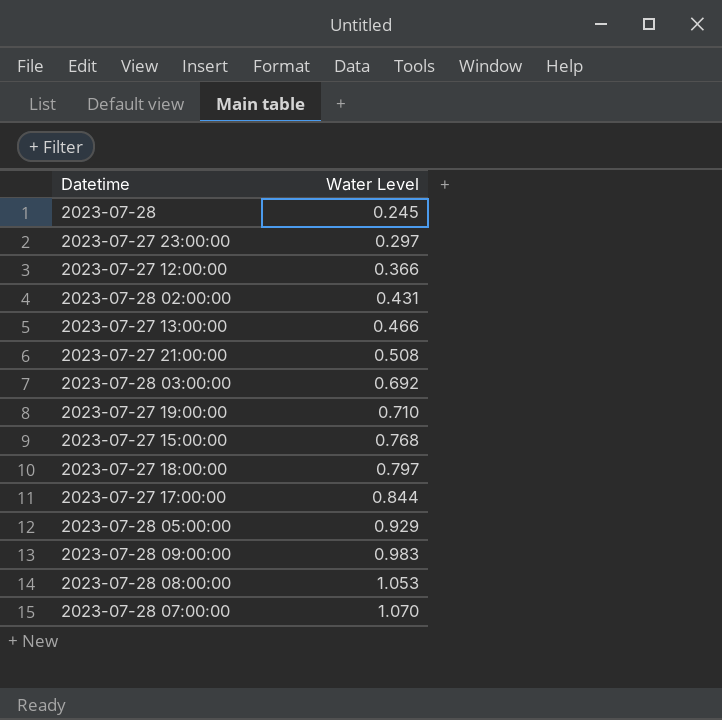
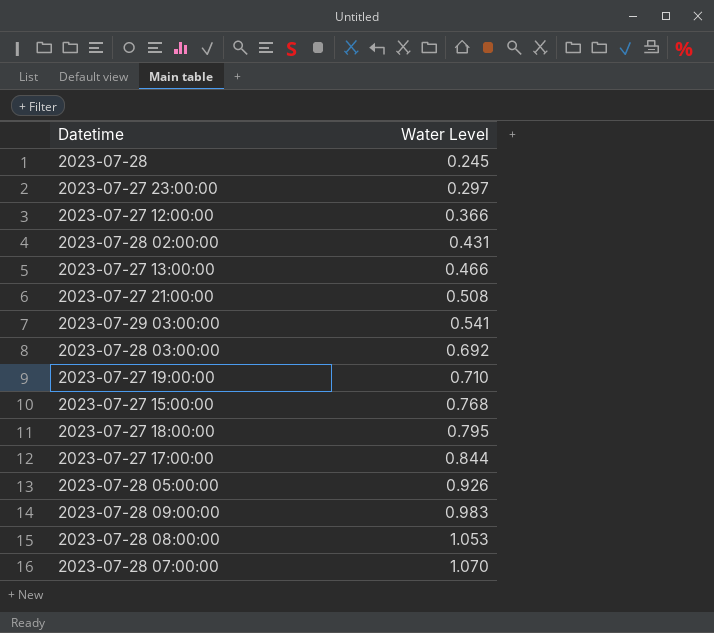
row 2023-07-29 03:00:00: none -> 0.541
2023-07-27 18:00:00 | Water Level: 0.797 -> 0.795
2023-07-28 05:00:00 | Water Level: 0.929 -> 0.926

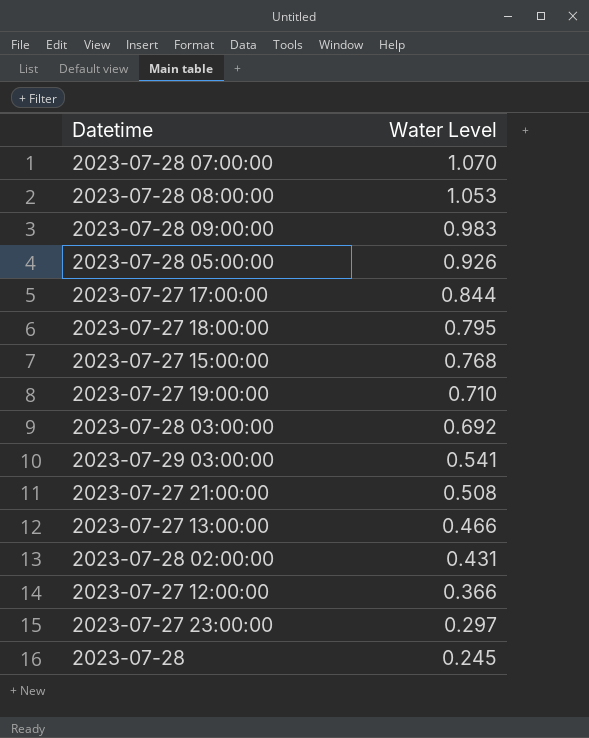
row order: Water Level ascending -> Water Level descending

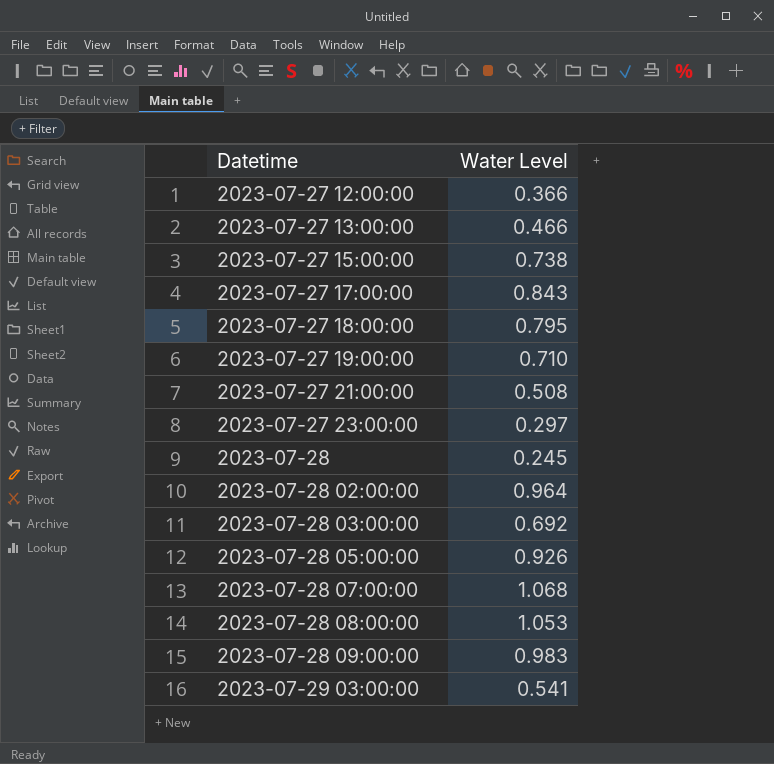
row order: Water Level descending -> Datetime ascending
2023-07-27 15:00:00 | Water Level: 0.768 -> 0.738
2023-07-27 17:00:00 | Water Level: 0.844 -> 0.843
2023-07-28 02:00:00 | Water Level: 0.431 -> 0.964
2023-07-28 07:00:00 | Water Level: 1.070 -> 1.068

